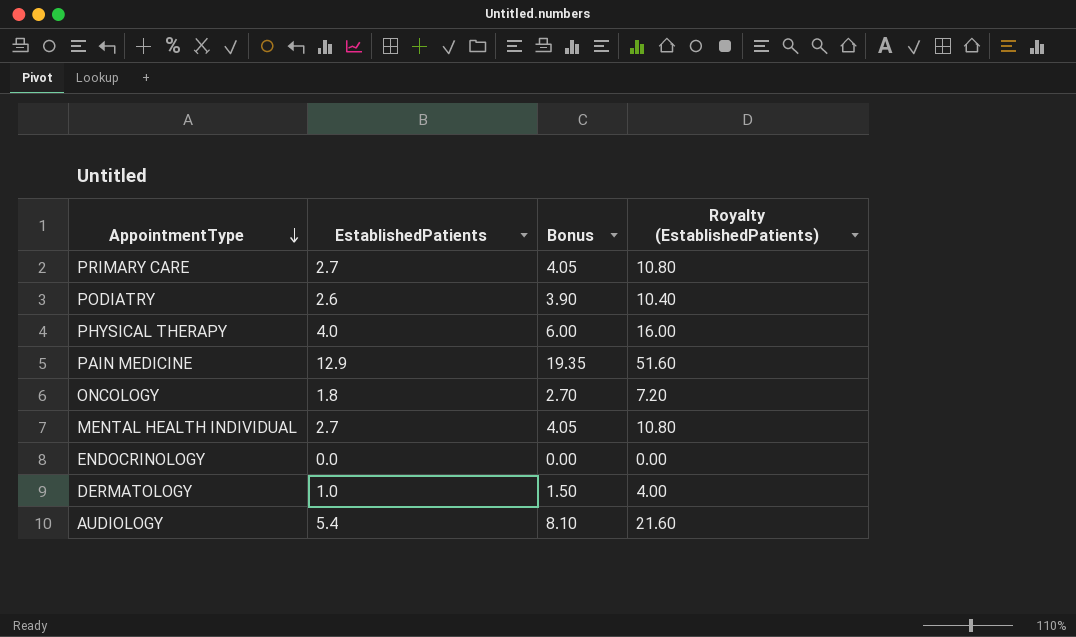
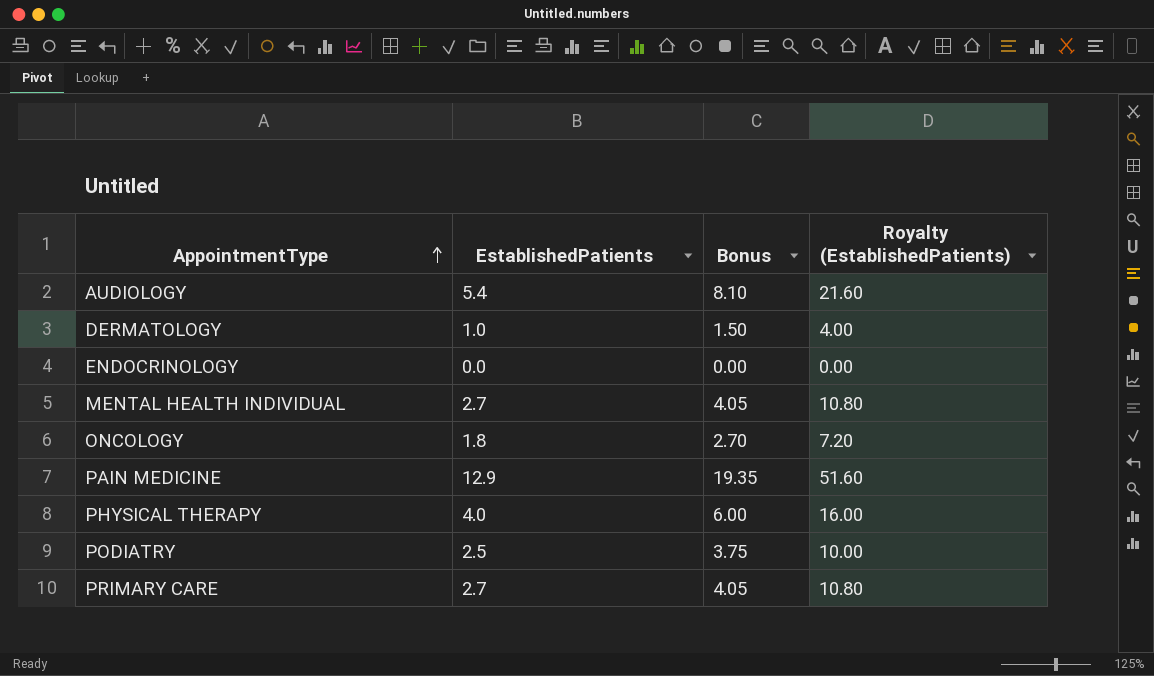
row order: AppointmentType descending -> AppointmentType ascending
PODIATRY | EstablishedPatients: 2.6 -> 2.5
PODIATRY | Bonus: 3.90 -> 3.75
PODIATRY | Royalty (EstablishedPatients): 10.40 -> 10.00

